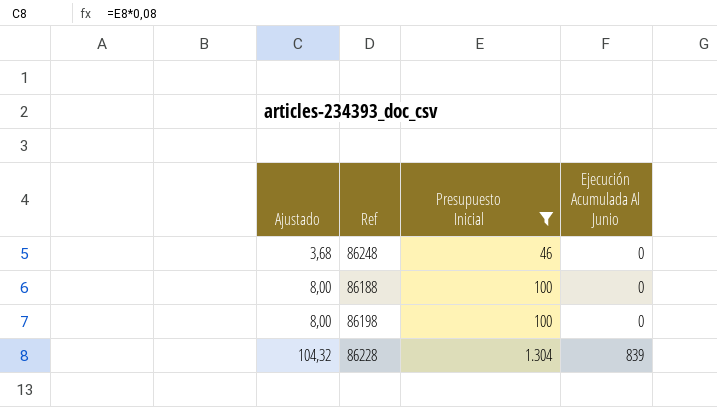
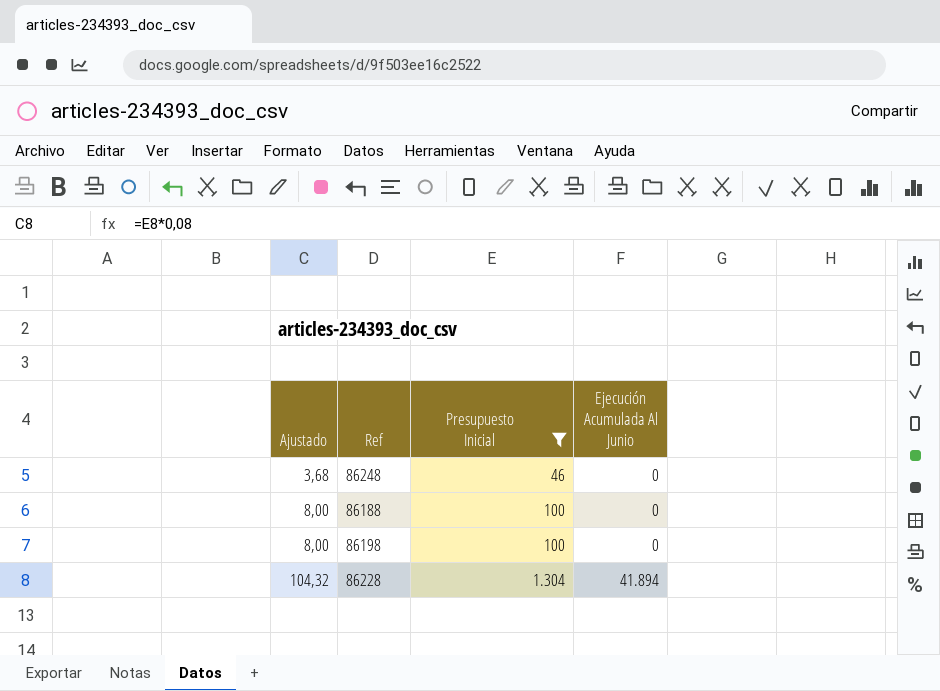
86228 | Ejecución Acumulada Al Junio: 839 -> 41.894

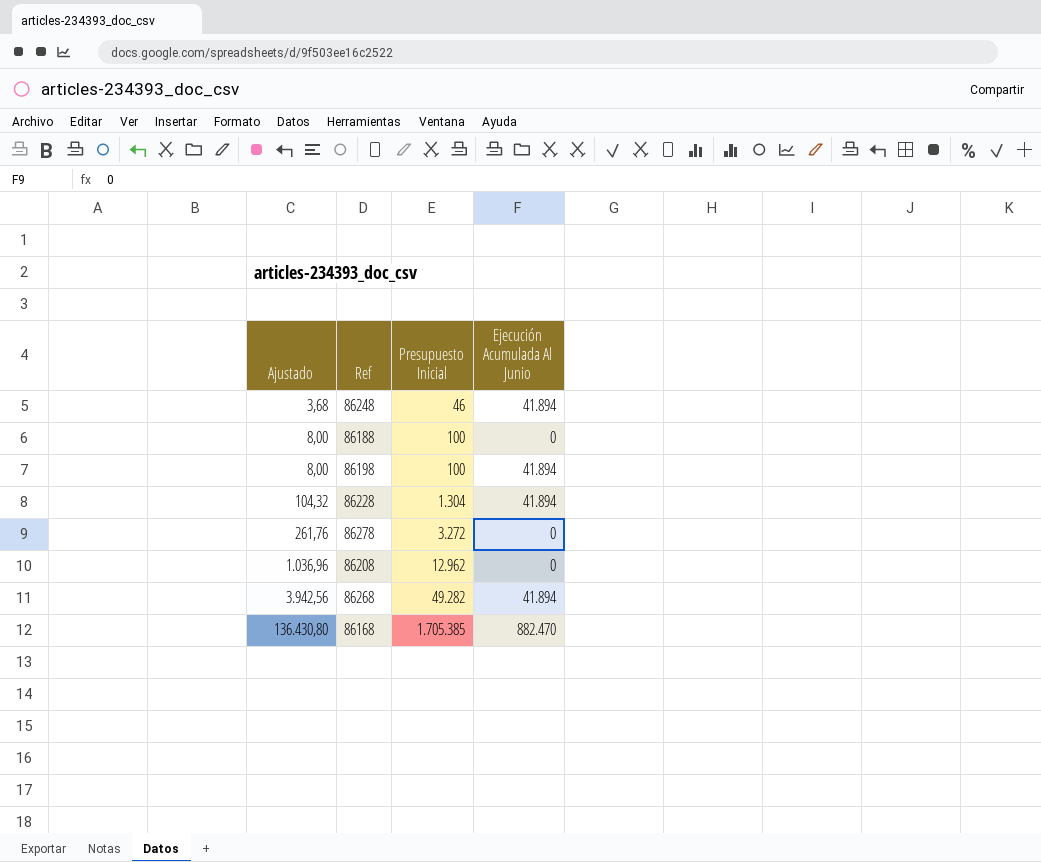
filter: Presupuesto Inicial <= 1.304 -> none
86248 | Ejecución Acumulada Al Junio: 0 -> 41.894
86198 | Ejecución Acumulada Al Junio: 0 -> 41.894

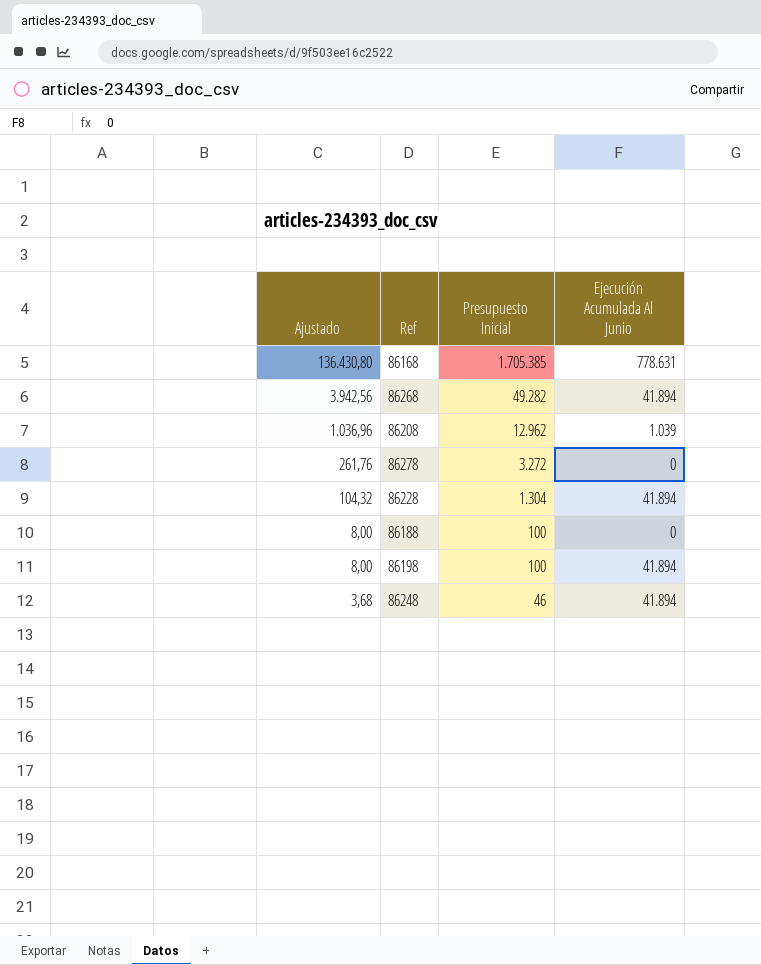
row order: Ajustado ascending -> Ajustado descending
86168 | Ejecución Acumulada Al Junio: 882.470 -> 778.631
86208 | Ejecución Acumulada Al Junio: 0 -> 1.039

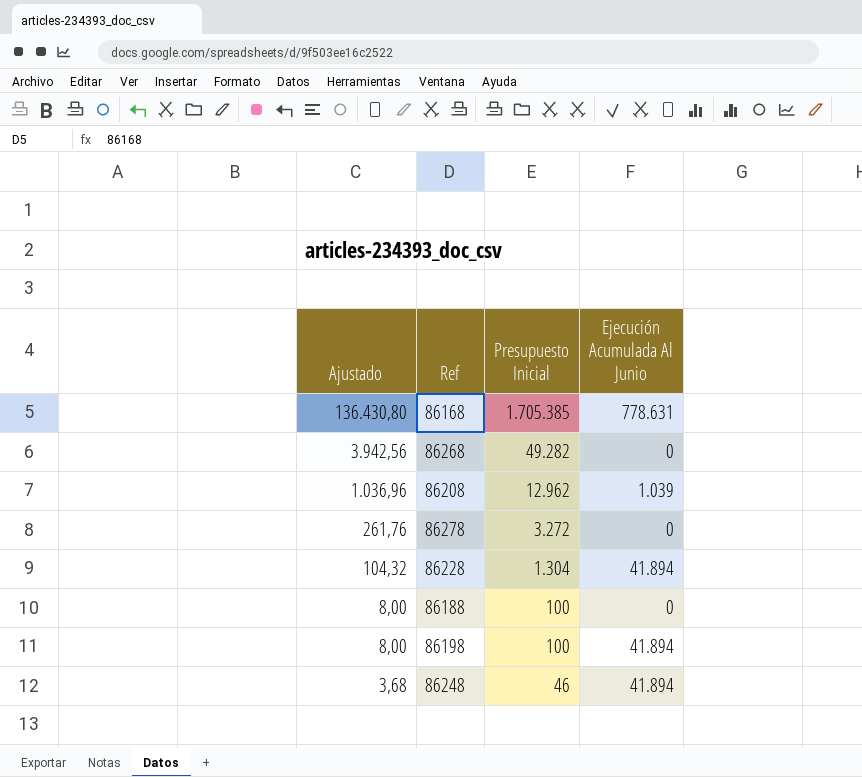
86268 | Ejecución Acumulada Al Junio: 41.894 -> 0

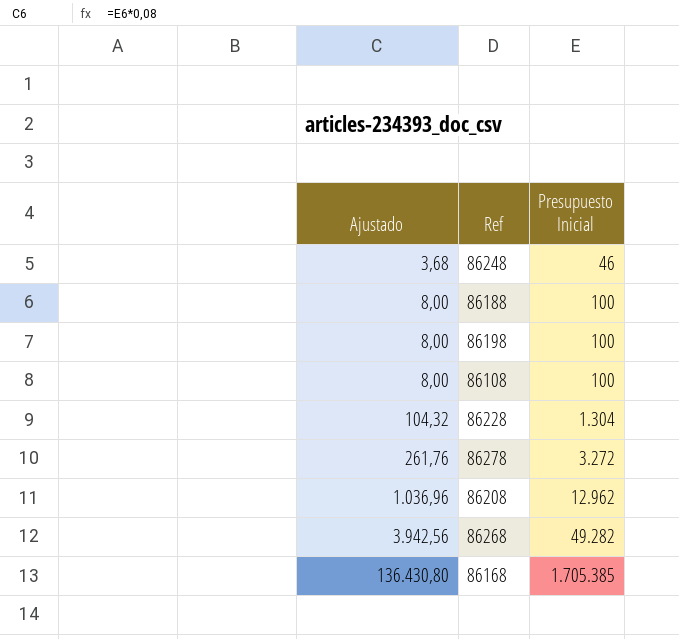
row order: Ajustado descending -> Ajustado ascending
column Ejecución Acumulada Al Junio | position: 4 -> none
row 86108: none -> 8,00 | 100

